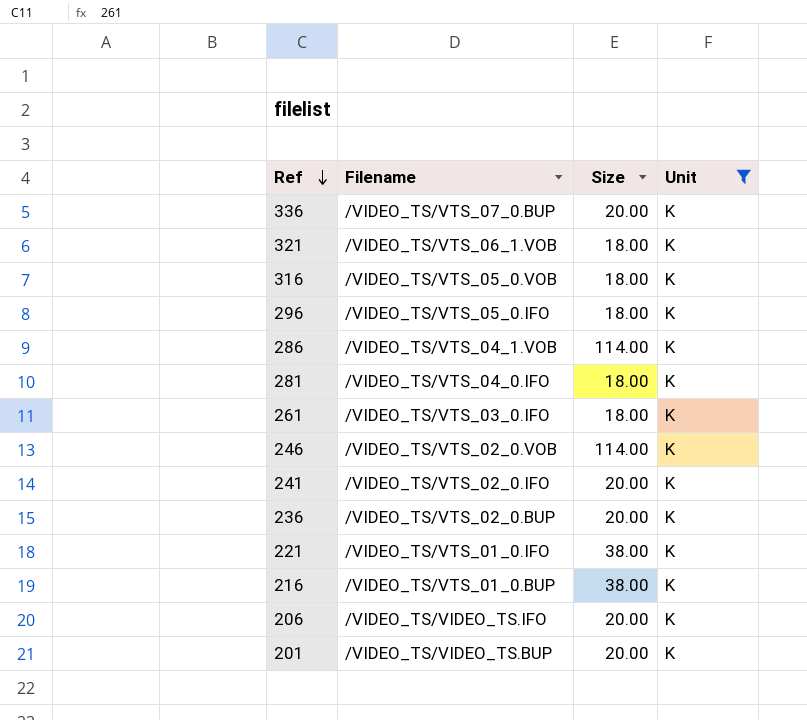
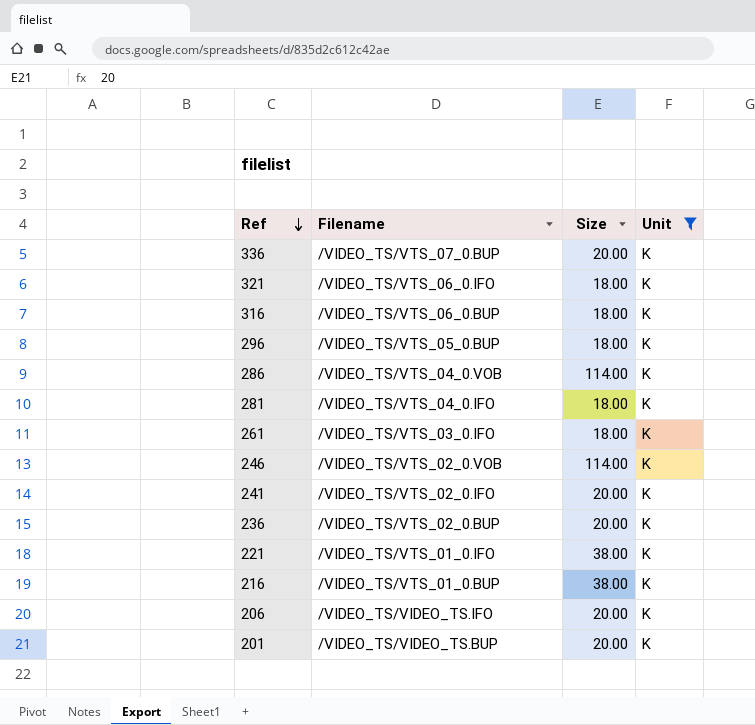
321 | Filename: /VIDEO_TS/VTS_06_1.VOB -> /VIDEO_TS/VTS_06_0.IFO
316 | Filename: /VIDEO_TS/VTS_05_0.VOB -> /VIDEO_TS/VTS_06_0.BUP
296 | Filename: /VIDEO_TS/VTS_05_0.IFO -> /VIDEO_TS/VTS_05_0.BUP
286 | Filename: /VIDEO_TS/VTS_04_1.VOB -> /VIDEO_TS/VTS_04_0.VOB

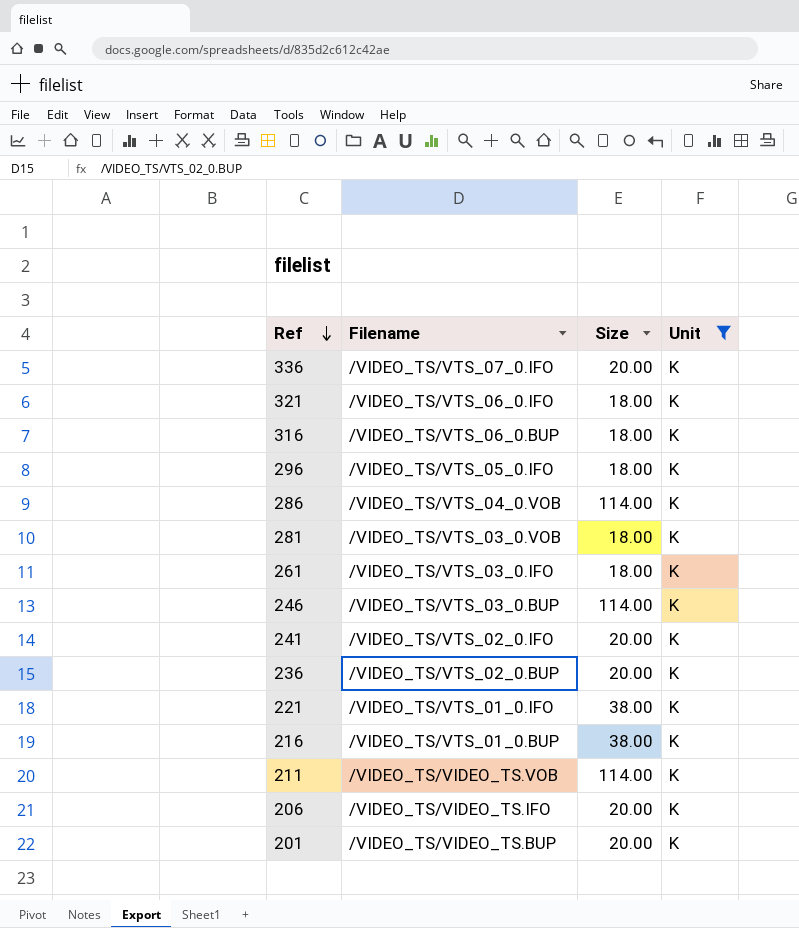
336 | Filename: /VIDEO_TS/VTS_07_0.BUP -> /VIDEO_TS/VTS_07_0.IFO
296 | Filename: /VIDEO_TS/VTS_05_0.BUP -> /VIDEO_TS/VTS_05_0.IFO
281 | Filename: /VIDEO_TS/VTS_04_0.IFO -> /VIDEO_TS/VTS_03_0.VOB
246 | Filename: /VIDEO_TS/VTS_02_0.VOB -> /VIDEO_TS/VTS_03_0.BUP
row 211: none -> /VIDEO_TS/VIDEO_TS.VOB | 114.00 | K

